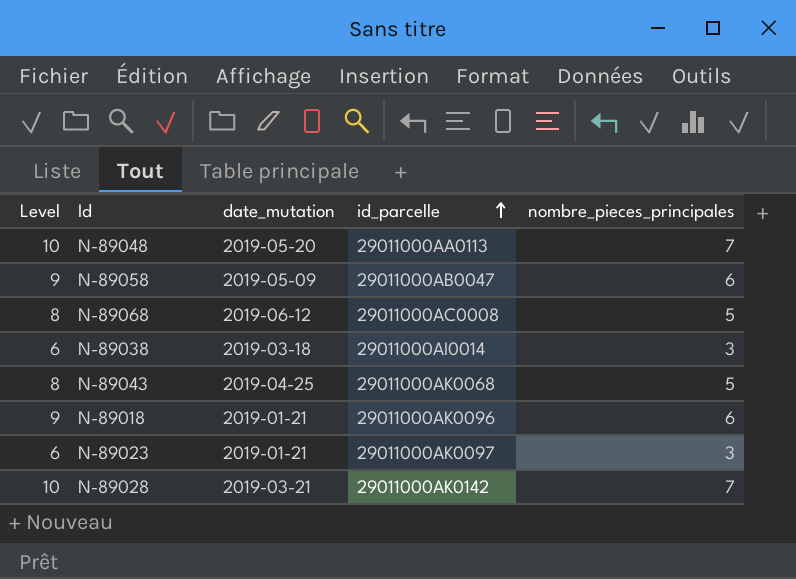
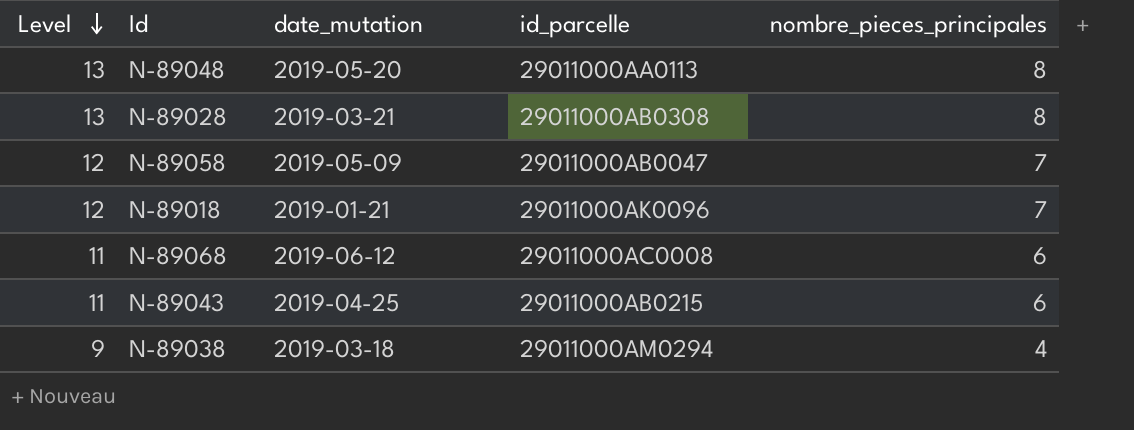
row order: id_parcelle ascending -> Level descending
column Level | formula: [nombre_pieces_principales] + 3 -> [nombre_pieces_principales] + 5
row N-89023: 6 | 2019-01-21 | 29011000AK0097 | 3 -> none
N-89048 | nombre_pieces_principales: 7 -> 8
N-89028 | id_parcelle: 29011000AK0142 -> 29011000AB0308
N-89028 | nombre_pieces_principales: 7 -> 8
N-89058 | nombre_pieces_principales: 6 -> 7
N-89018 | nombre_pieces_principales: 6 -> 7
N-89068 | nombre_pieces_principales: 5 -> 6
N-89043 | id_parcelle: 29011000AK0068 -> 29011000AB0215
N-89043 | nombre_pieces_principales: 5 -> 6
N-89038 | id_parcelle: 29011000AI0014 -> 29011000AM0294
N-89038 | nombre_pieces_principales: 3 -> 4

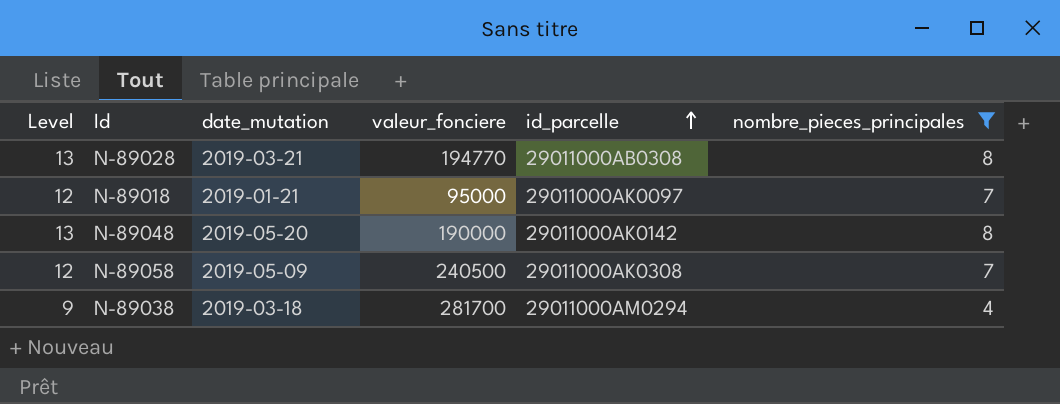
filter: none -> nombre_pieces_principales != 6
row order: Level descending -> id_parcelle ascending
column valeur_fonciere | position: none -> 4
N-89018 | id_parcelle: 29011000AK0096 -> 29011000AK0097
N-89048 | id_parcelle: 29011000AA0113 -> 29011000AK0142
N-89058 | id_parcelle: 29011000AB0047 -> 29011000AK0308

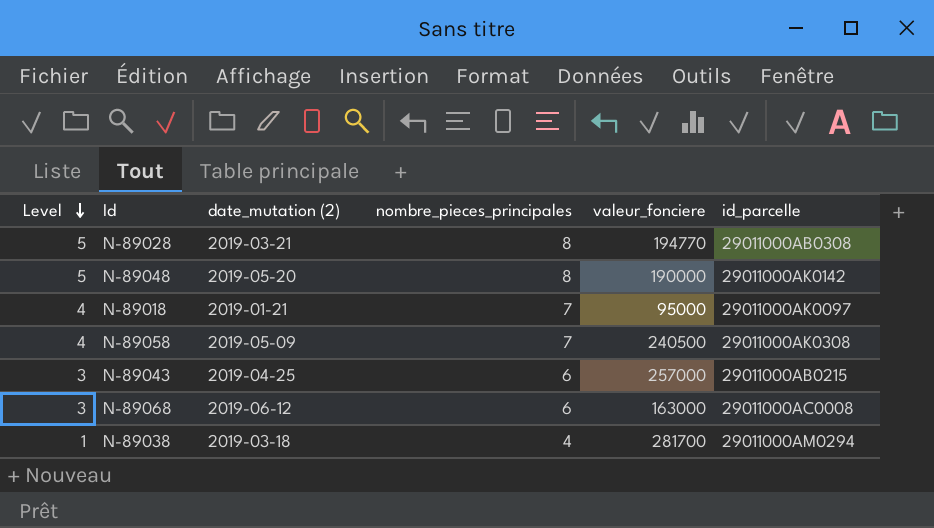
filter: nombre_pieces_principales != 6 -> none
row order: id_parcelle ascending -> Level descending
column Level | formula: [nombre_pieces_principales] + 5 -> [nombre_pieces_principales] - 3
column name: date_mutation -> date_mutation (2)
column nombre_pieces_principales | position: 6 -> 4

